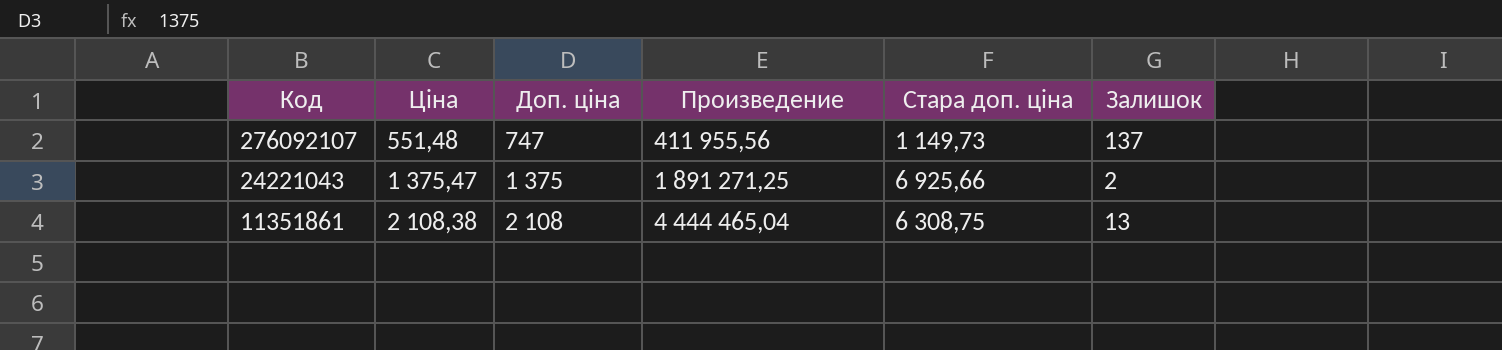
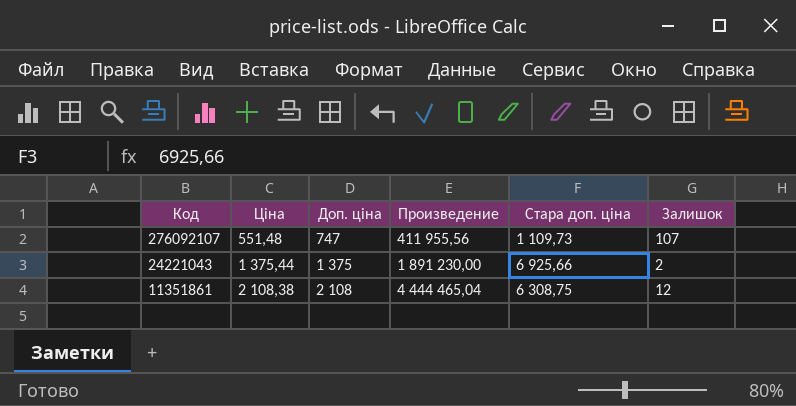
276092107 | Стара доп. ціна: 1 149,73 -> 1 109,73
276092107 | Залишок: 137 -> 107
24221043 | Ціна: 1 375,47 -> 1 375,44
24221043 | Произведение: 1 891 271,25 -> 1 891 230,00
11351861 | Залишок: 13 -> 12

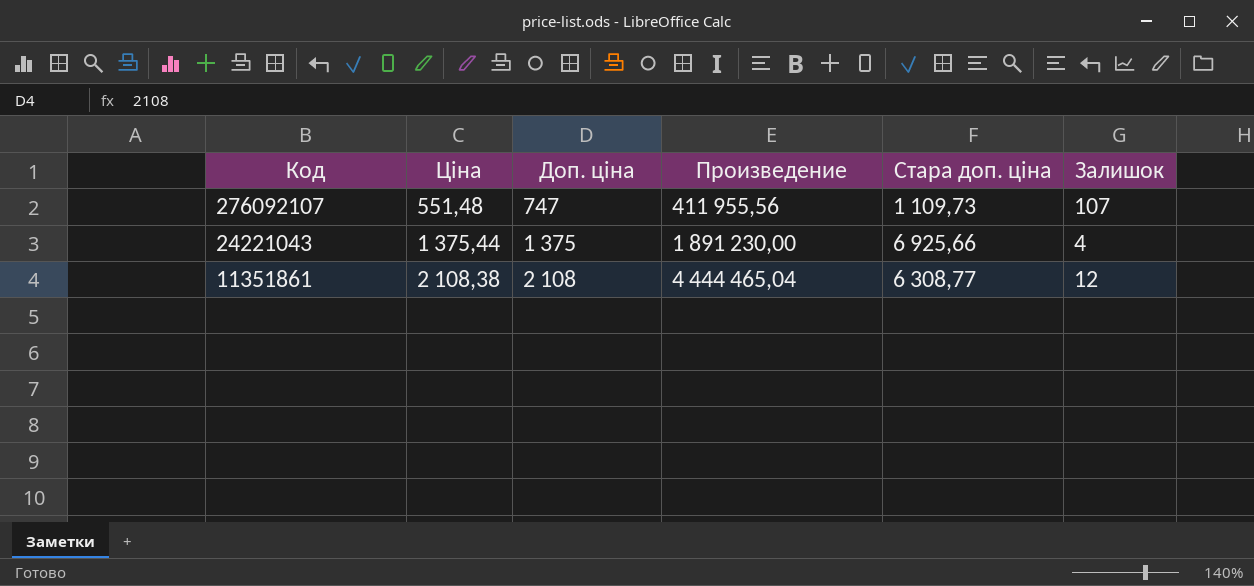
24221043 | Залишок: 2 -> 4
11351861 | Стара доп. ціна: 6 308,75 -> 6 308,77

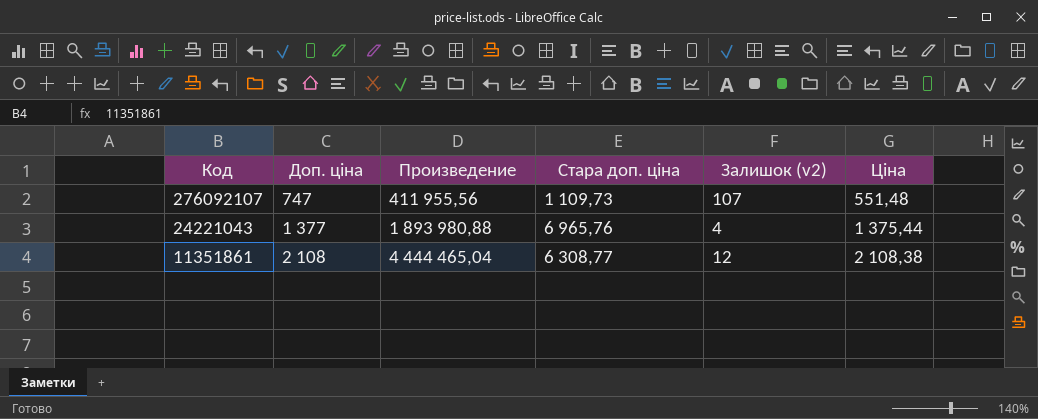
column name: Залишок -> Залишок (v2)
column Ціна | position: 2 -> 6
24221043 | Доп. ціна: 1 375 -> 1 377
24221043 | Произведение: 1 891 230,00 -> 1 893 980,88
24221043 | Стара доп. ціна: 6 925,66 -> 6 965,76

